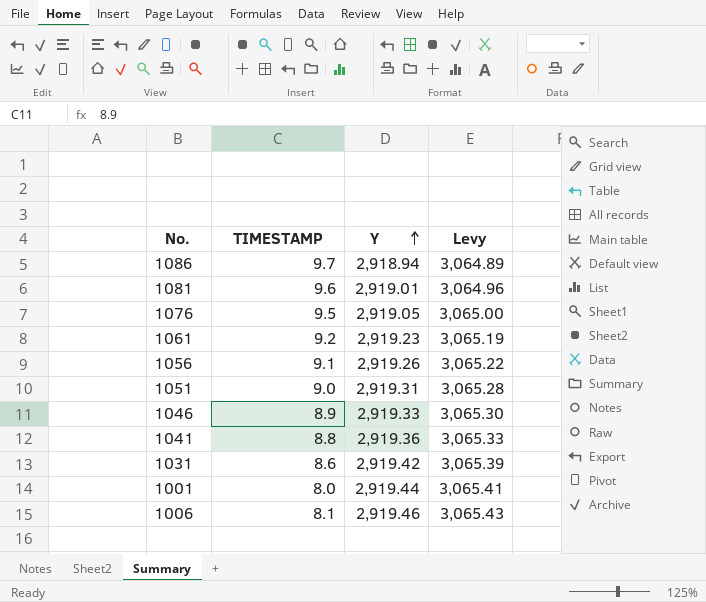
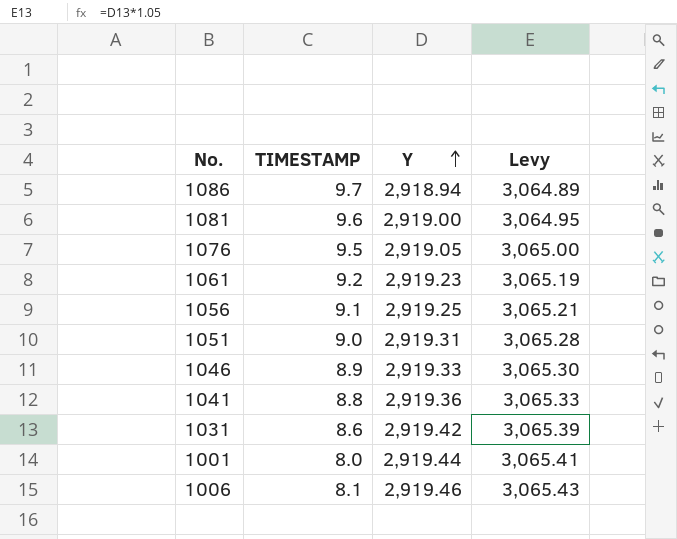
1081 | Y: 2,919.01 -> 2,919.00
1081 | Levy: 3,064.96 -> 3,064.95
1056 | Y: 2,919.26 -> 2,919.25
1056 | Levy: 3,065.22 -> 3,065.21

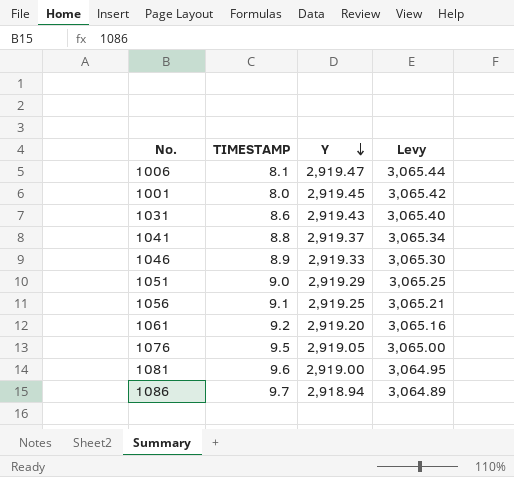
row order: Y ascending -> Y descending
1006 | Y: 2,919.46 -> 2,919.47
1006 | Levy: 3,065.43 -> 3,065.44
1001 | Y: 2,919.44 -> 2,919.45
1001 | Levy: 3,065.41 -> 3,065.42
1031 | Y: 2,919.42 -> 2,919.43
1031 | Levy: 3,065.39 -> 3,065.40
1041 | Y: 2,919.36 -> 2,919.37
1041 | Levy: 3,065.33 -> 3,065.34
1051 | Y: 2,919.31 -> 2,919.29
1051 | Levy: 3,065.28 -> 3,065.25
1061 | Y: 2,919.23 -> 2,919.20
1061 | Levy: 3,065.19 -> 3,065.16

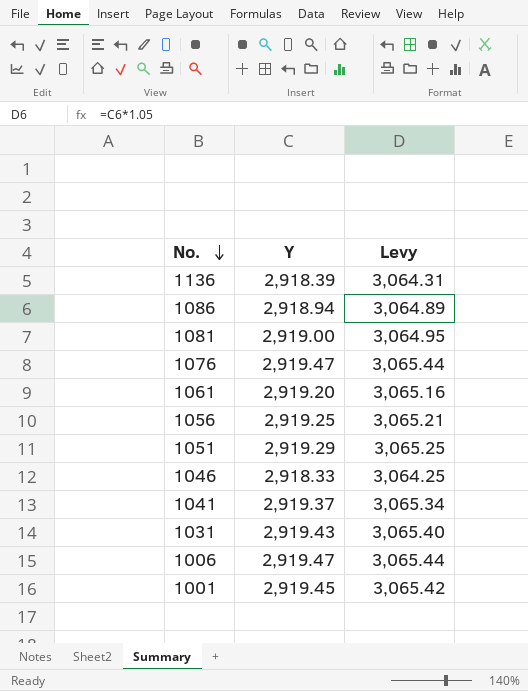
row order: Y descending -> No. descending
column TIMESTAMP | position: 2 -> none
row 1136: none -> 2,918.39 | 3,064.31
1076 | Y: 2,919.05 -> 2,919.47
1076 | Levy: 3,065.00 -> 3,065.44
1046 | Y: 2,919.33 -> 2,918.33
1046 | Levy: 3,065.30 -> 3,064.25

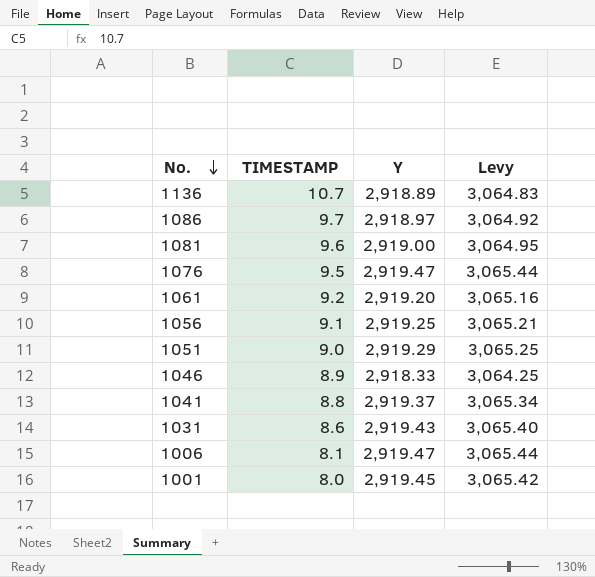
column TIMESTAMP | position: none -> 2
1136 | Y: 2,918.39 -> 2,918.89
1136 | Levy: 3,064.31 -> 3,064.83
1086 | Y: 2,918.94 -> 2,918.97
1086 | Levy: 3,064.89 -> 3,064.92

